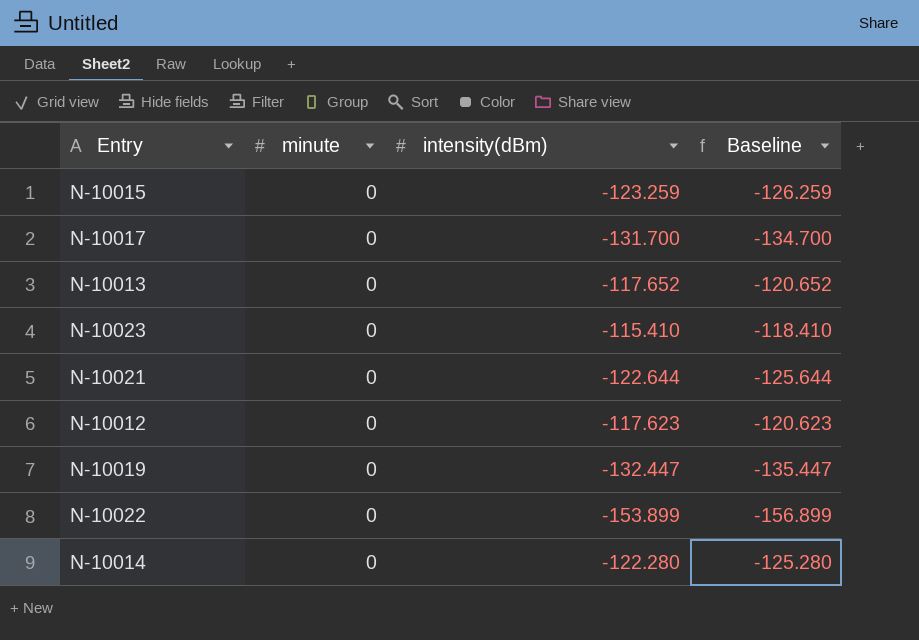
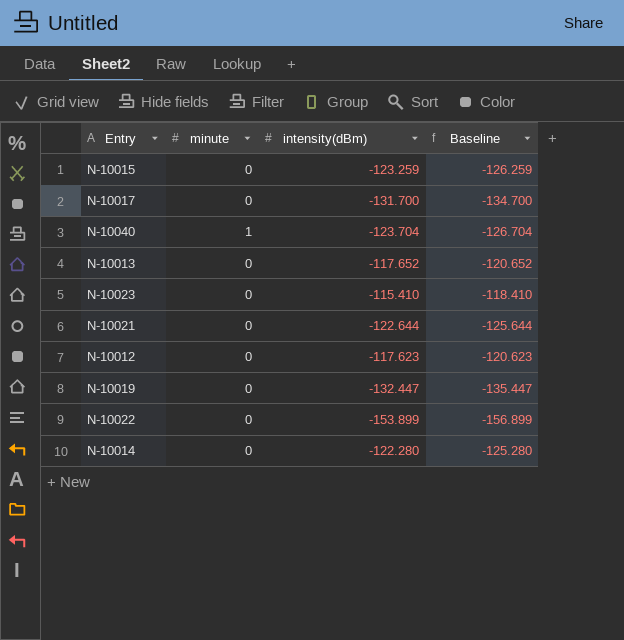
row N-10040: none -> 1 | -123.704 | -126.704

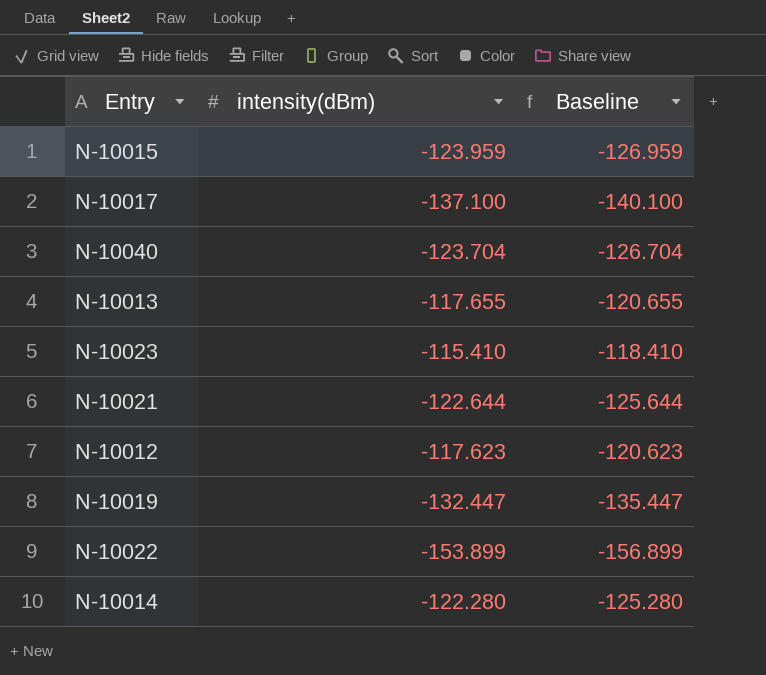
column minute | position: 2 -> none
N-10015 | intensity(dBm): -123.259 -> -123.959
N-10015 | Baseline: -126.259 -> -126.959
N-10017 | intensity(dBm): -131.700 -> -137.100
N-10017 | Baseline: -134.700 -> -140.100
N-10013 | intensity(dBm): -117.652 -> -117.655
N-10013 | Baseline: -120.652 -> -120.655

